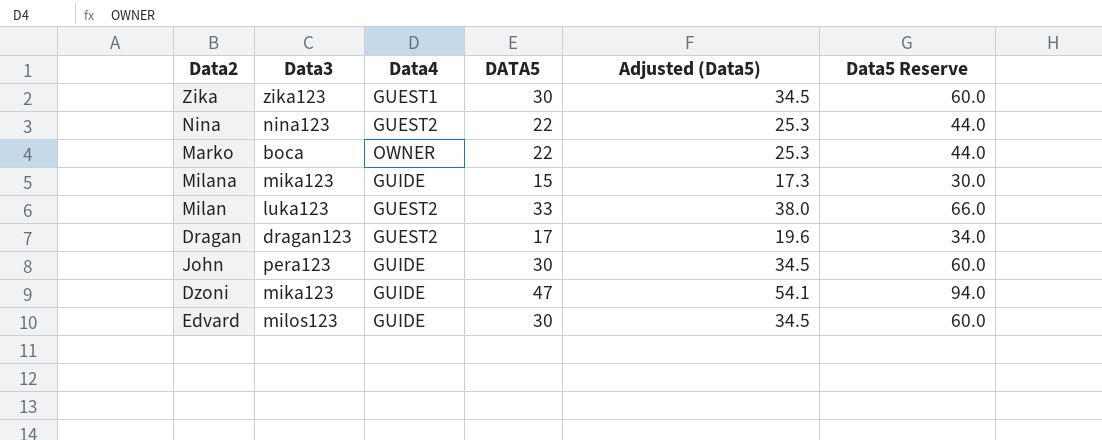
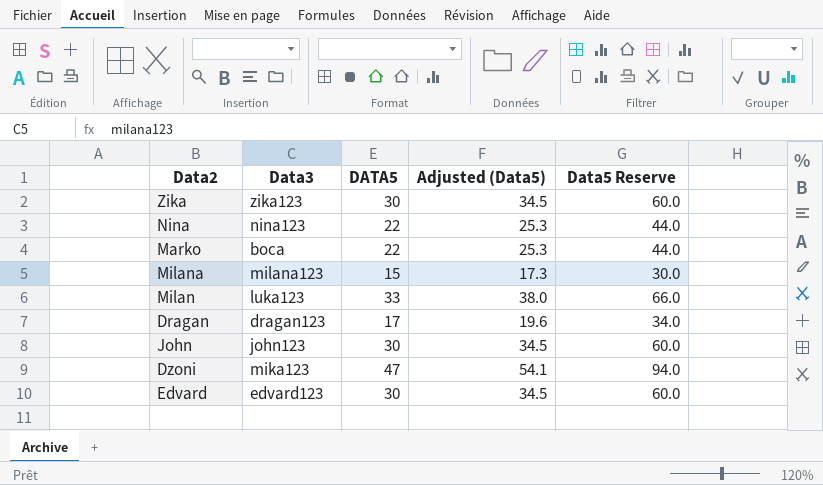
column Data4 | position: 3 -> none
Milana | Data3: mika123 -> milana123
John | Data3: pera123 -> john123
Edvard | Data3: milos123 -> edvard123

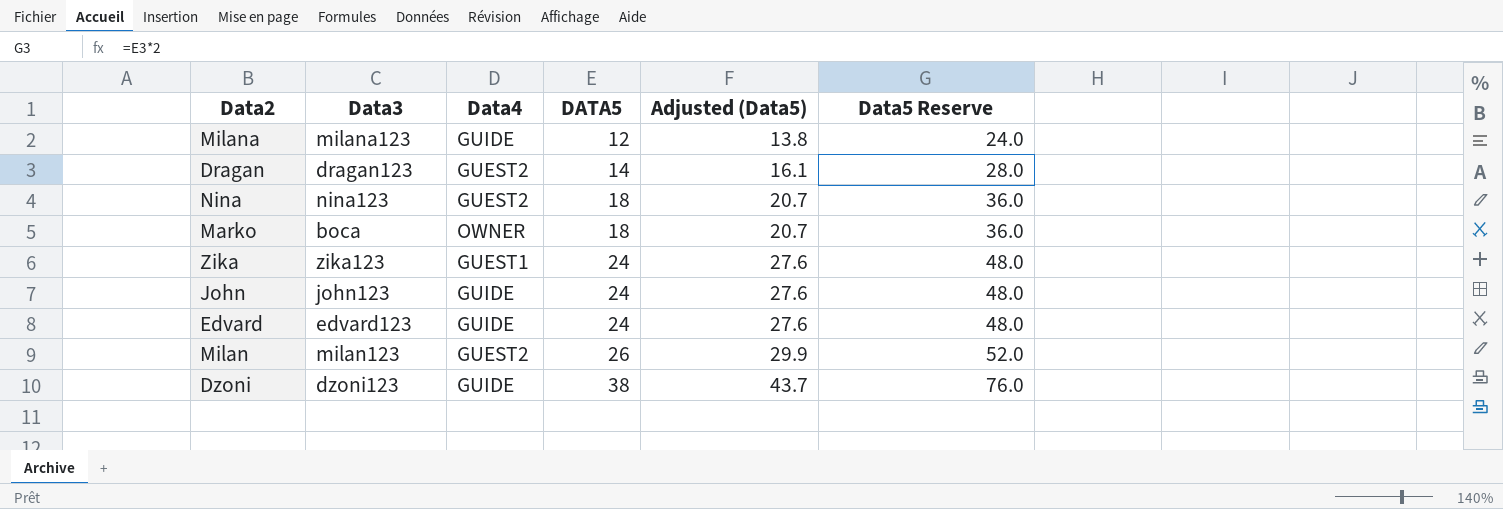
row order: none -> DATA5 ascending
column Data4 | position: none -> 3
Milana | DATA5: 15 -> 12
Milana | Adjusted (Data5): 17.3 -> 13.8
Milana | Data5 Reserve: 30.0 -> 24.0
Dragan | DATA5: 17 -> 14
Dragan | Adjusted (Data5): 19.6 -> 16.1
Dragan | Data5 Reserve: 34.0 -> 28.0
Nina | DATA5: 22 -> 18
Nina | Adjusted (Data5): 25.3 -> 20.7
Nina | Data5 Reserve: 44.0 -> 36.0
Marko | DATA5: 22 -> 18
Marko | Adjusted (Data5): 25.3 -> 20.7
Marko | Data5 Reserve: 44.0 -> 36.0
Zika | DATA5: 30 -> 24
Zika | Adjusted (Data5): 34.5 -> 27.6
Zika | Data5 Reserve: 60.0 -> 48.0
John | DATA5: 30 -> 24
John | Adjusted (Data5): 34.5 -> 27.6
John | Data5 Reserve: 60.0 -> 48.0
Edvard | DATA5: 30 -> 24
Edvard | Adjusted (Data5): 34.5 -> 27.6
Edvard | Data5 Reserve: 60.0 -> 48.0
Milan | Data3: luka123 -> milan123
Milan | DATA5: 33 -> 26
Milan | Adjusted (Data5): 38.0 -> 29.9
Milan | Data5 Reserve: 66.0 -> 52.0
Dzoni | Data3: mika123 -> dzoni123
Dzoni | DATA5: 47 -> 38
Dzoni | Adjusted (Data5): 54.1 -> 43.7
Dzoni | Data5 Reserve: 94.0 -> 76.0

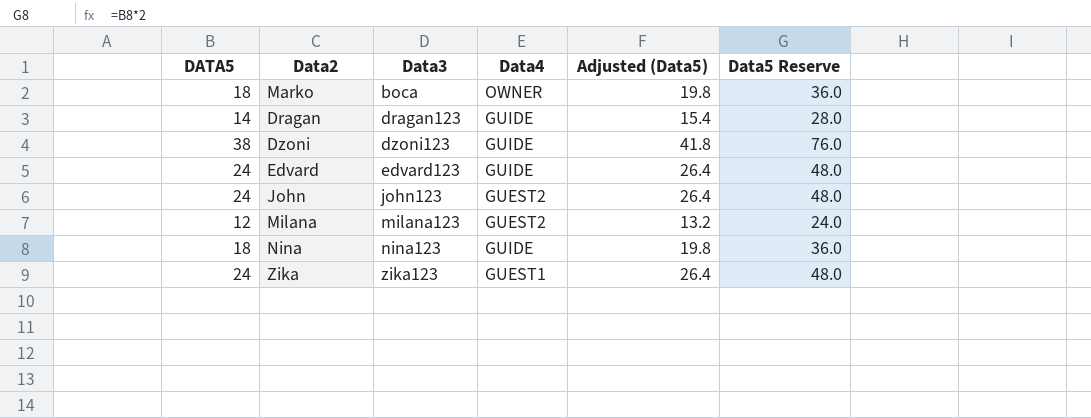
row order: DATA5 ascending -> Data3 ascending
column DATA5 | position: 4 -> 1
column Adjusted (Data5) | formula: [DATA5] * 1.15 -> [DATA5] * 1.1
row Milan: milan123 | GUEST2 | 26 | 29.9 | 52.0 -> none
Dragan | Data4: GUEST2 -> GUIDE
John | Data4: GUIDE -> GUEST2
Milana | Data4: GUIDE -> GUEST2
Nina | Data4: GUEST2 -> GUIDE

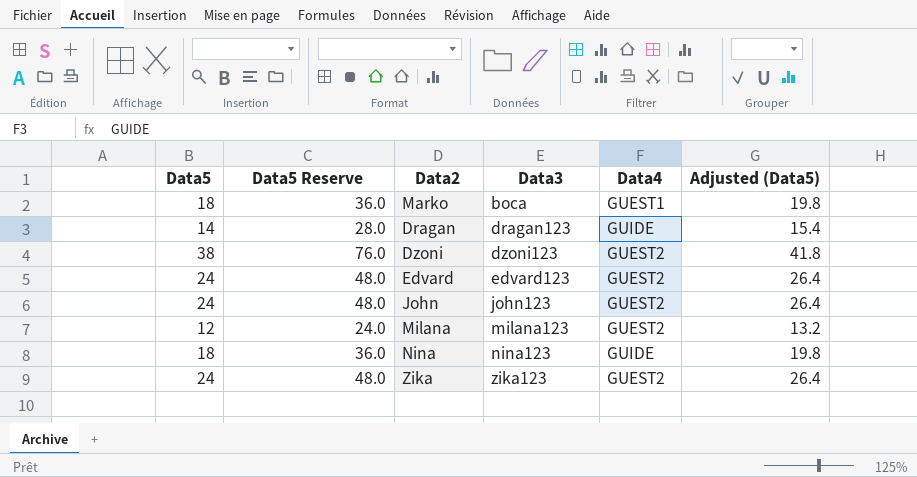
column name: DATA5 -> Data5
column Data5 Reserve | position: 6 -> 2
Marko | Data4: OWNER -> GUEST1
Dzoni | Data4: GUIDE -> GUEST2
Edvard | Data4: GUIDE -> GUEST2
Zika | Data4: GUEST1 -> GUEST2

